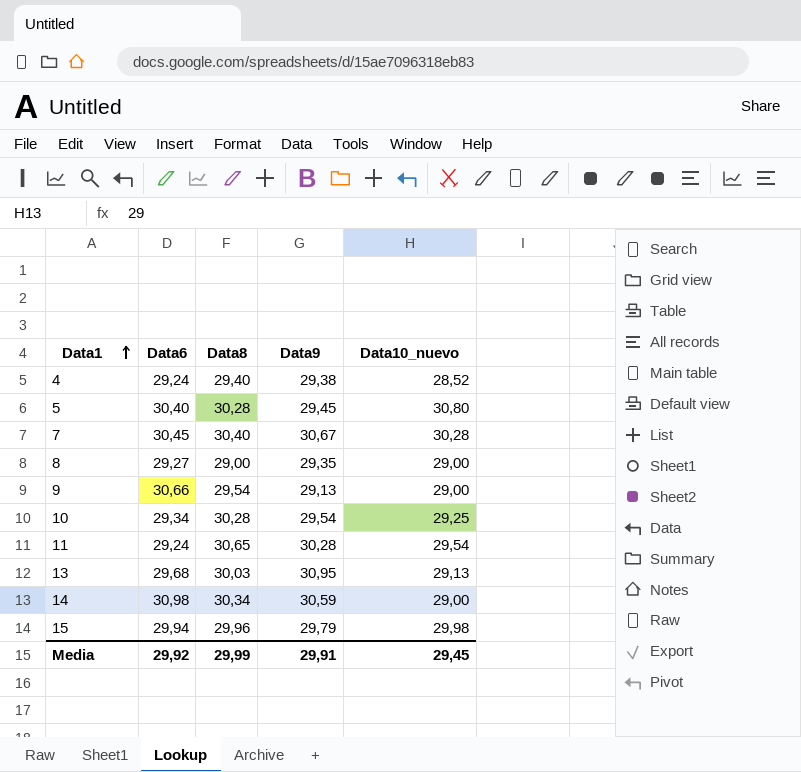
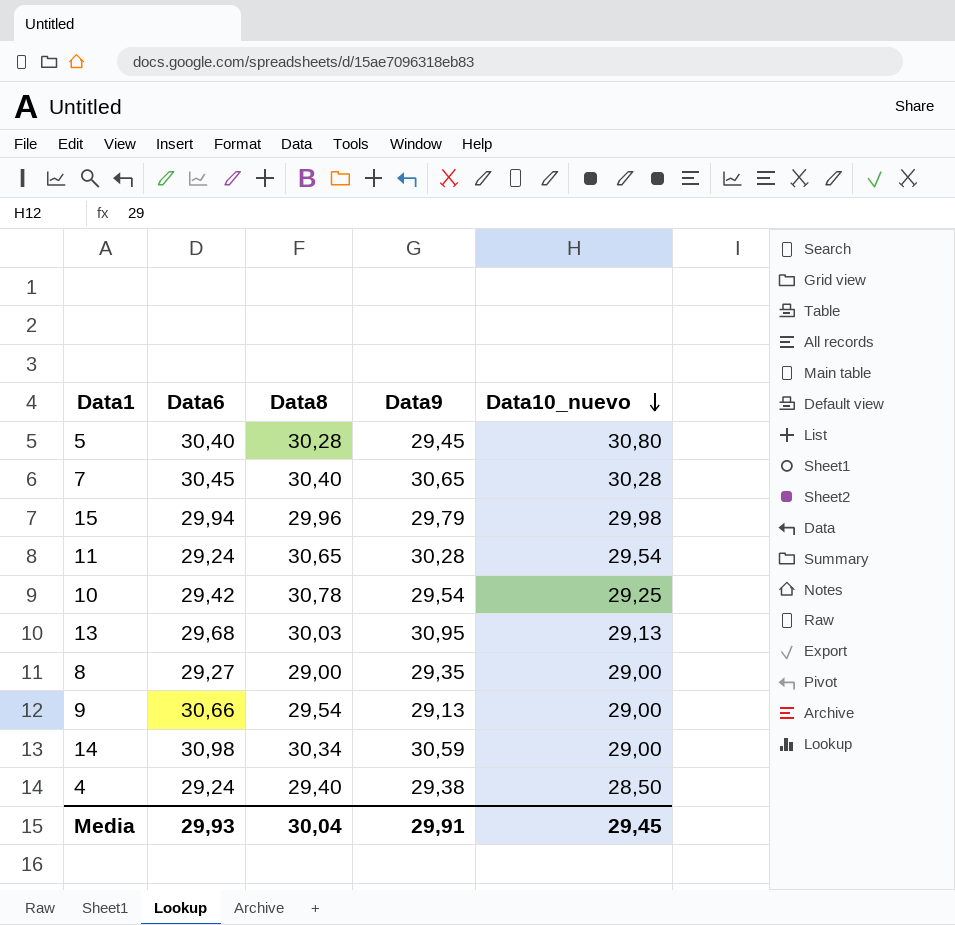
row order: Data1 ascending -> Data10_nuevo descending
7 | Data9: 30,67 -> 30,65
10 | Data6: 29,34 -> 29,42
10 | Data8: 30,28 -> 30,78
4 | Data10_nuevo: 28,52 -> 28,50
Media | Data6: 29,92 -> 29,93
Media | Data8: 29,99 -> 30,04

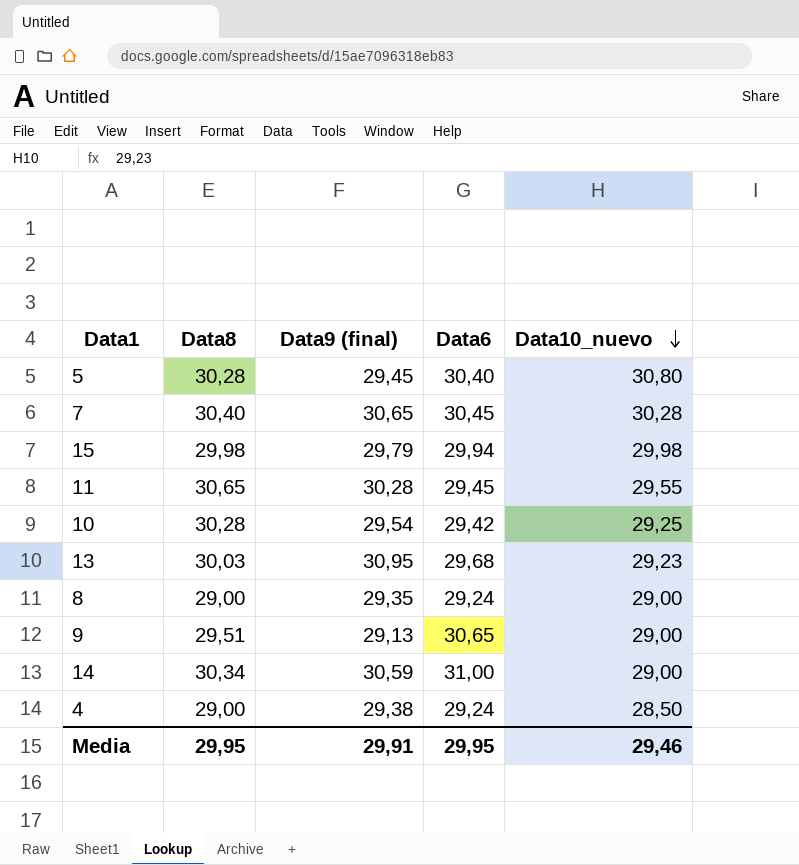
column name: Data9 -> Data9 (final)
column Data6 | position: 2 -> 4
15 | Data8: 29,96 -> 29,98
11 | Data6: 29,24 -> 29,45
11 | Data10_nuevo: 29,54 -> 29,55
10 | Data8: 30,78 -> 30,28
13 | Data10_nuevo: 29,13 -> 29,23
8 | Data6: 29,27 -> 29,24
9 | Data8: 29,54 -> 29,51
9 | Data6: 30,66 -> 30,65
14 | Data6: 30,98 -> 31,00
4 | Data8: 29,40 -> 29,00
Media | Data8: 30,04 -> 29,95
Media | Data6: 29,93 -> 29,95
Media | Data10_nuevo: 29,45 -> 29,46

